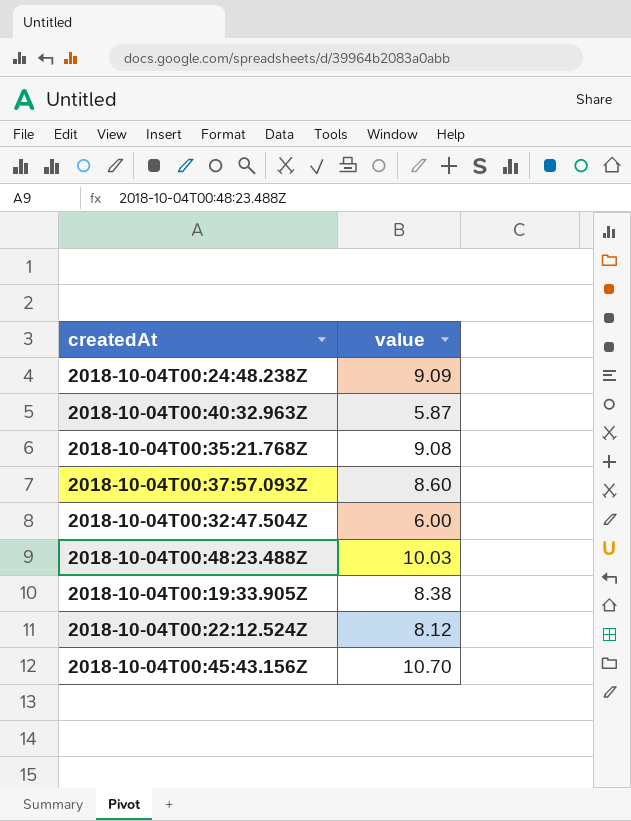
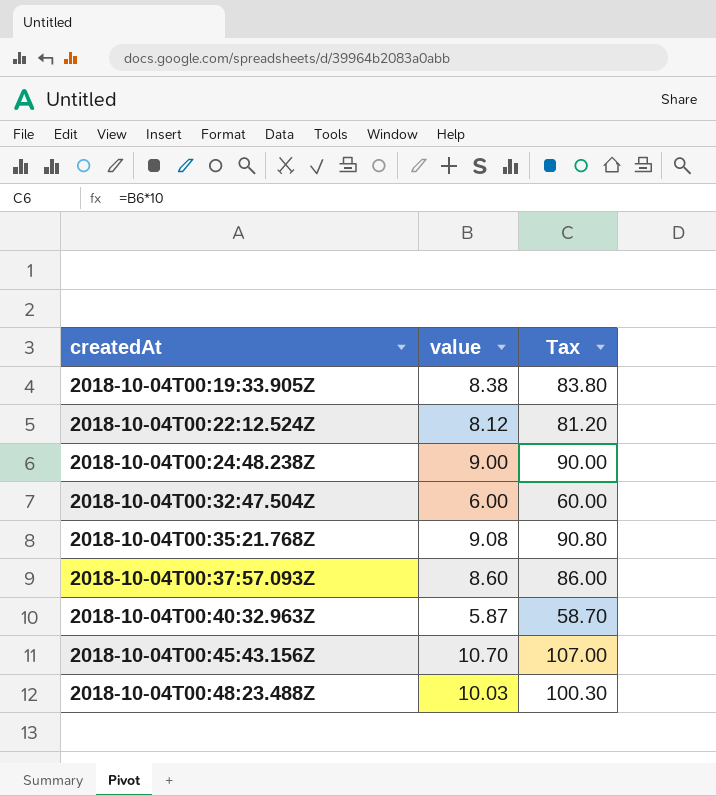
row order: none -> createdAt ascending
column Tax | formula: none -> [value] * 10
2018-10-04T00:24:48.238Z | value: 9.09 -> 9.00

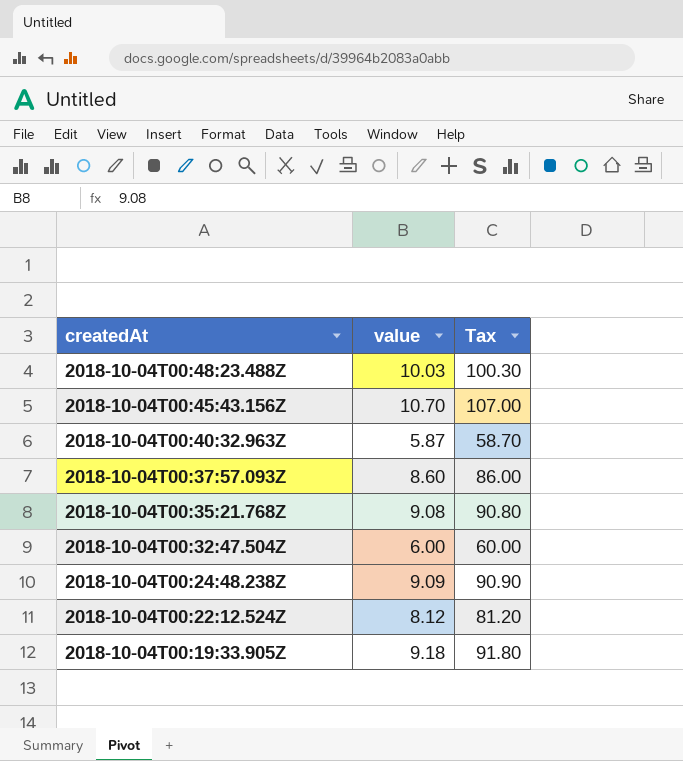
row order: createdAt ascending -> createdAt descending
2018-10-04T00:24:48.238Z | value: 9.00 -> 9.09
2018-10-04T00:24:48.238Z | Tax: 90.00 -> 90.90
2018-10-04T00:19:33.905Z | value: 8.38 -> 9.18
2018-10-04T00:19:33.905Z | Tax: 83.80 -> 91.80

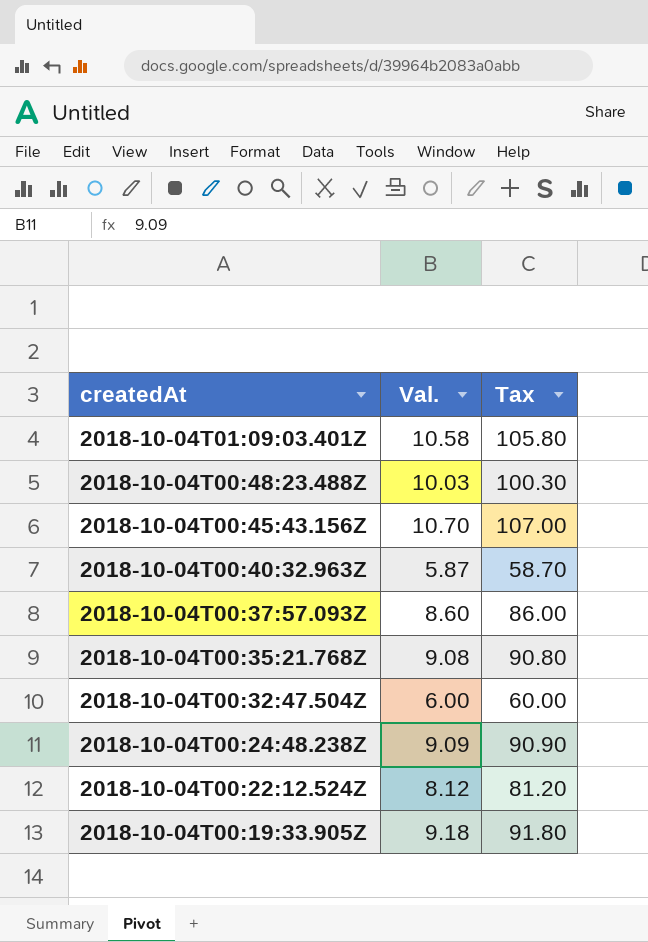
column name: value -> Val.
row 2018-10-04T01:09:03.401Z: none -> 10.58 | 105.80

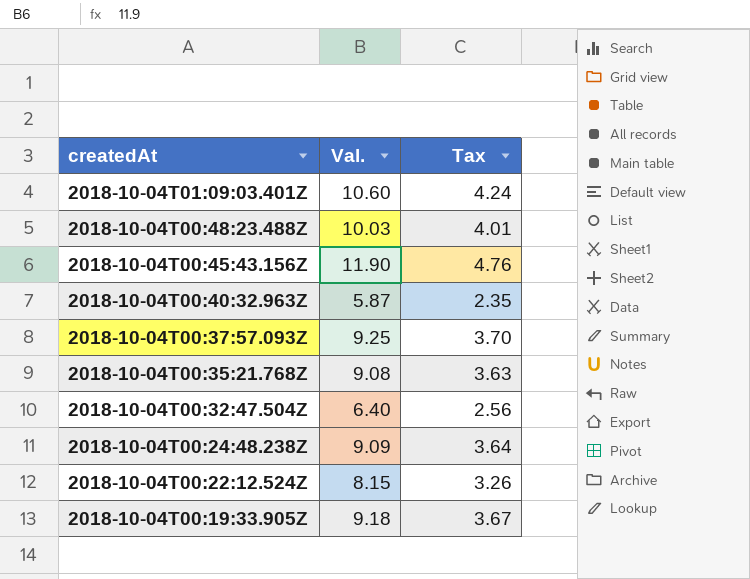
column Tax | formula: [Val.] * 10 -> [Val.] * 0.4
2018-10-04T01:09:03.401Z | Val.: 10.58 -> 10.60
2018-10-04T00:45:43.156Z | Val.: 10.70 -> 11.90
2018-10-04T00:37:57.093Z | Val.: 8.60 -> 9.25
2018-10-04T00:32:47.504Z | Val.: 6.00 -> 6.40
2018-10-04T00:22:12.524Z | Val.: 8.12 -> 8.15

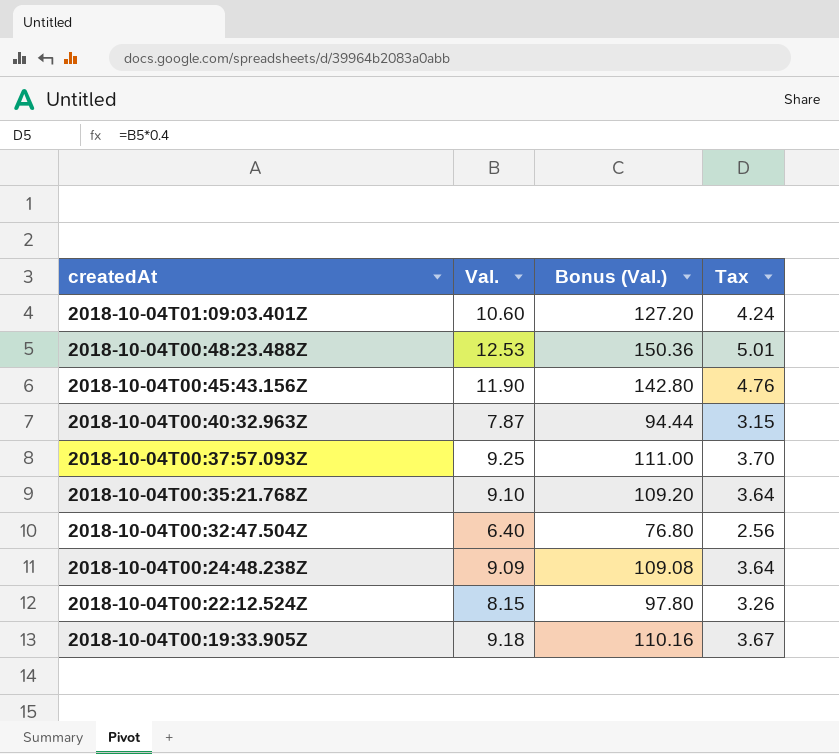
column Bonus (Val.) | formula: none -> [Val.] * 12
2018-10-04T00:48:23.488Z | Val.: 10.03 -> 12.53
2018-10-04T00:48:23.488Z | Tax: 4.01 -> 5.01
2018-10-04T00:40:32.963Z | Val.: 5.87 -> 7.87
2018-10-04T00:40:32.963Z | Tax: 2.35 -> 3.15
2018-10-04T00:35:21.768Z | Val.: 9.08 -> 9.10
2018-10-04T00:35:21.768Z | Tax: 3.63 -> 3.64

